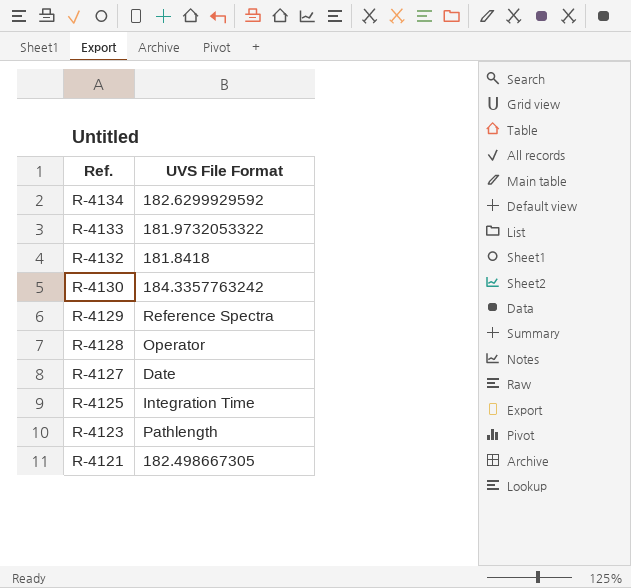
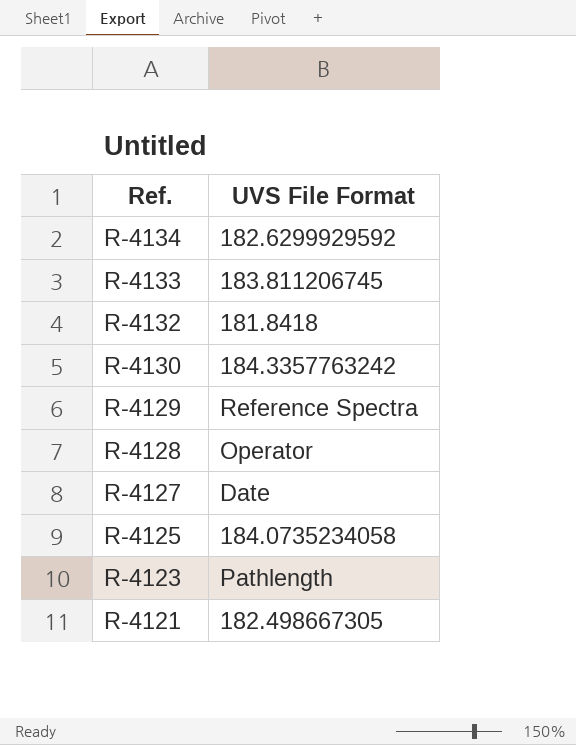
R-4133 | UVS File Format: 181.9732053322 -> 183.811206745
R-4125 | UVS File Format: Integration Time -> 184.0735234058

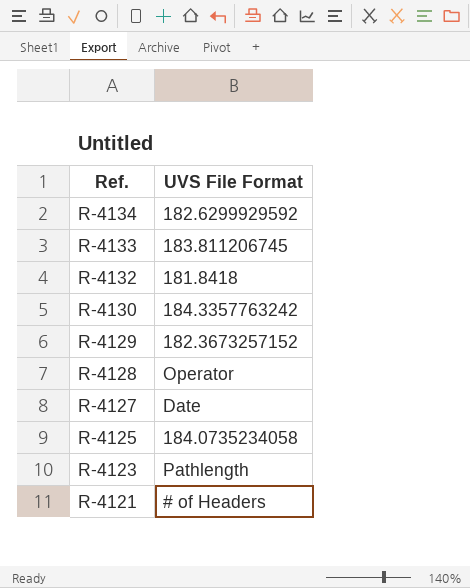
R-4129 | UVS File Format: Reference Spectra -> 182.3673257152
R-4121 | UVS File Format: 182.498667305 -> # of Headers

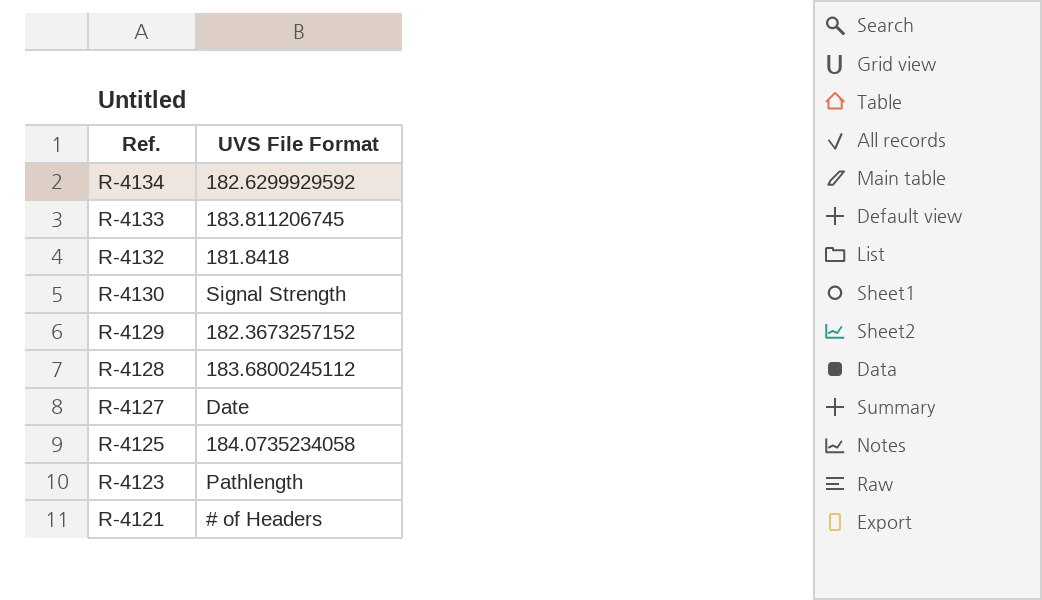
R-4130 | UVS File Format: 184.3357763242 -> Signal Strength
R-4128 | UVS File Format: Operator -> 183.6800245112

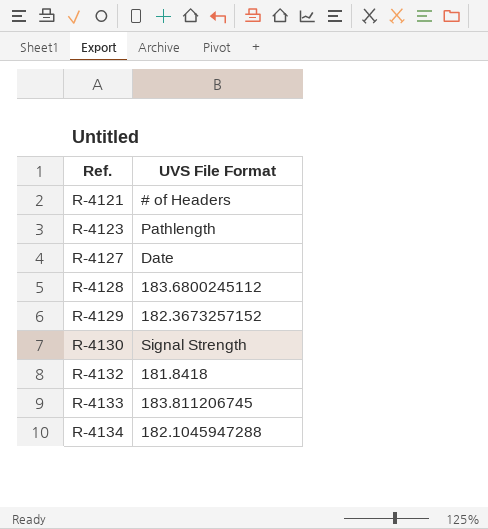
row order: Ref. descending -> Ref. ascending
row R-4125: 184.0735234058 -> none
R-4134 | UVS File Format: 182.6299929592 -> 182.1045947288

